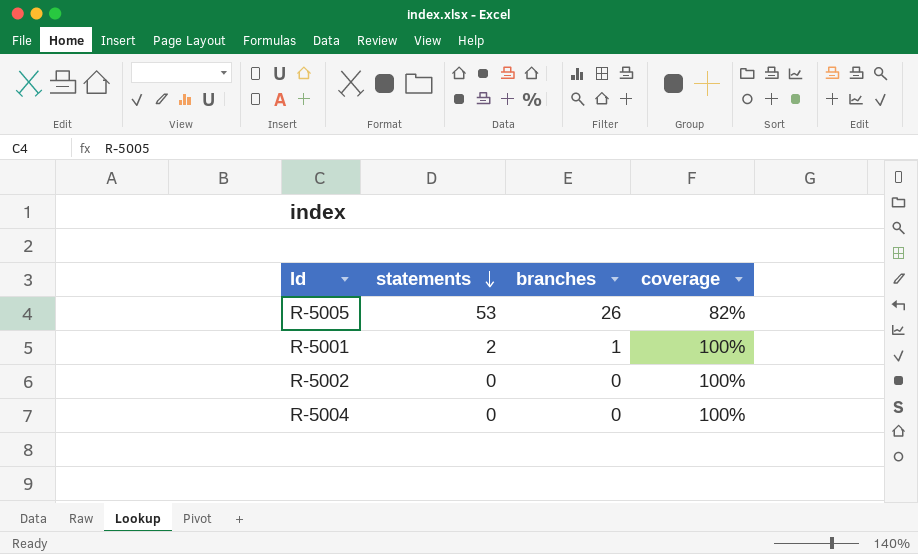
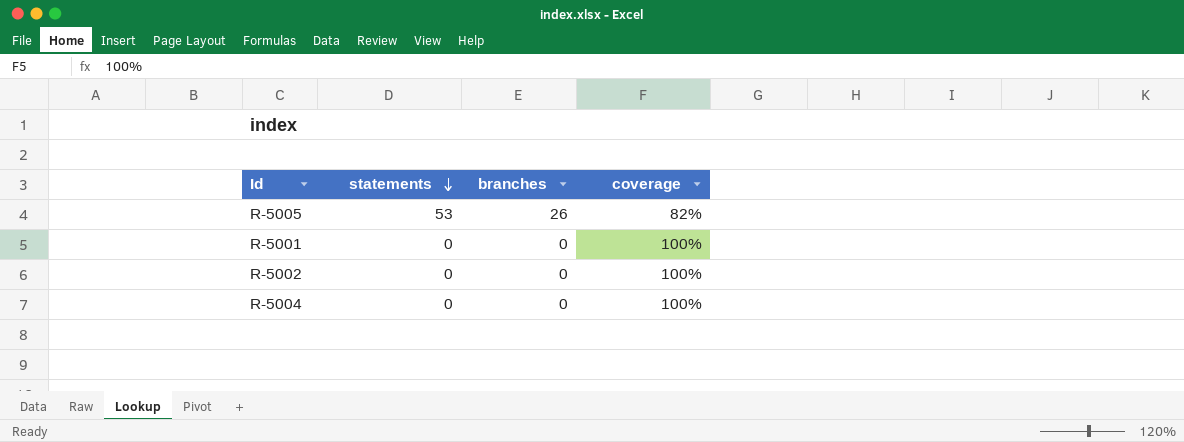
R-5001 | statements: 2 -> 0
R-5001 | branches: 1 -> 0

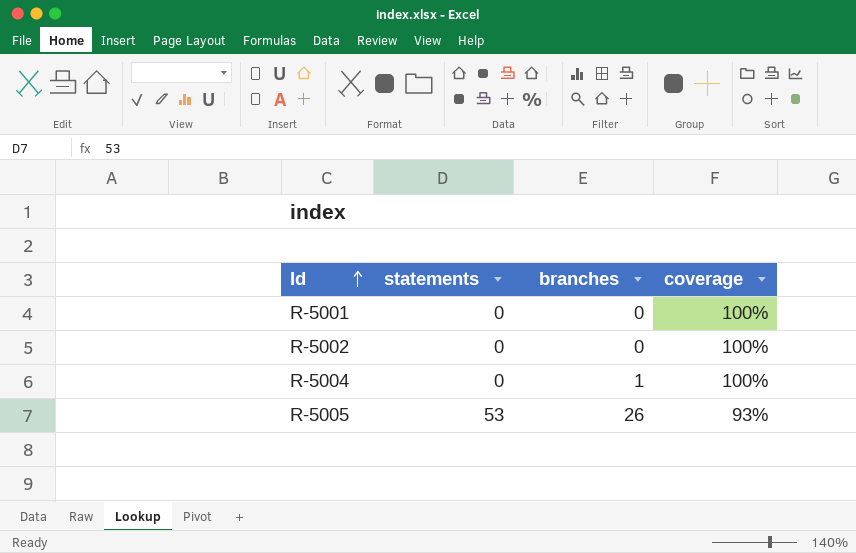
row order: statements descending -> Id ascending
R-5004 | branches: 0 -> 1
R-5005 | coverage: 82% -> 93%

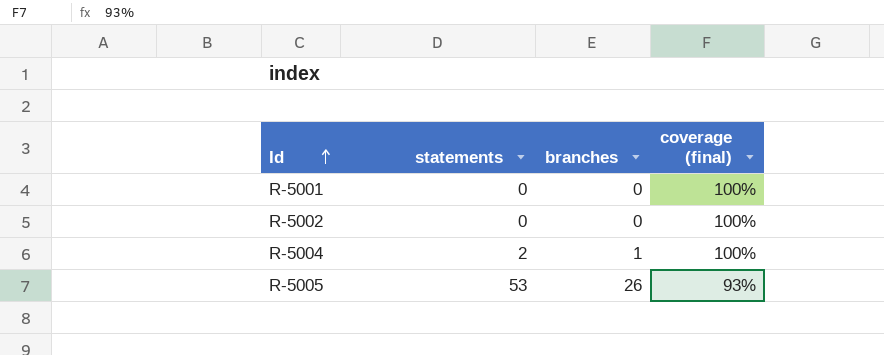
column name: coverage -> coverage (final)
R-5004 | statements: 0 -> 2

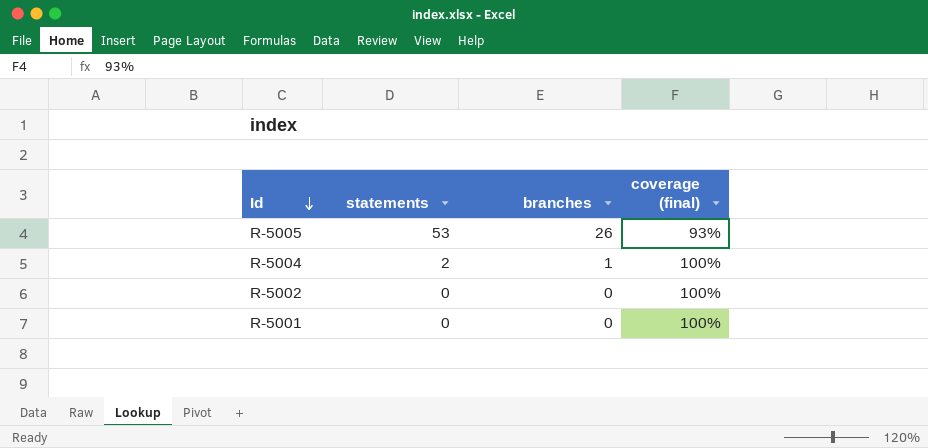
row order: Id ascending -> Id descending

